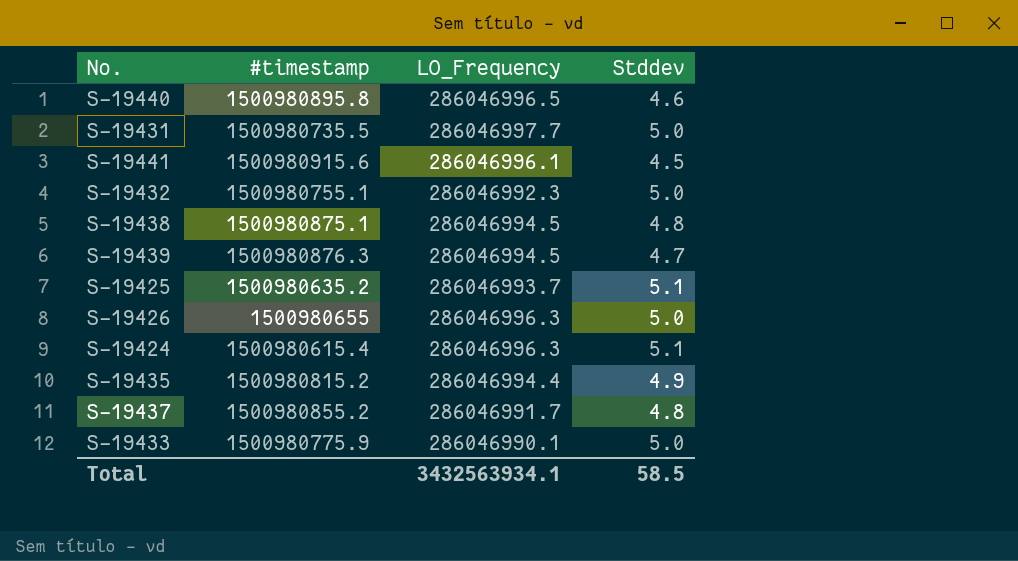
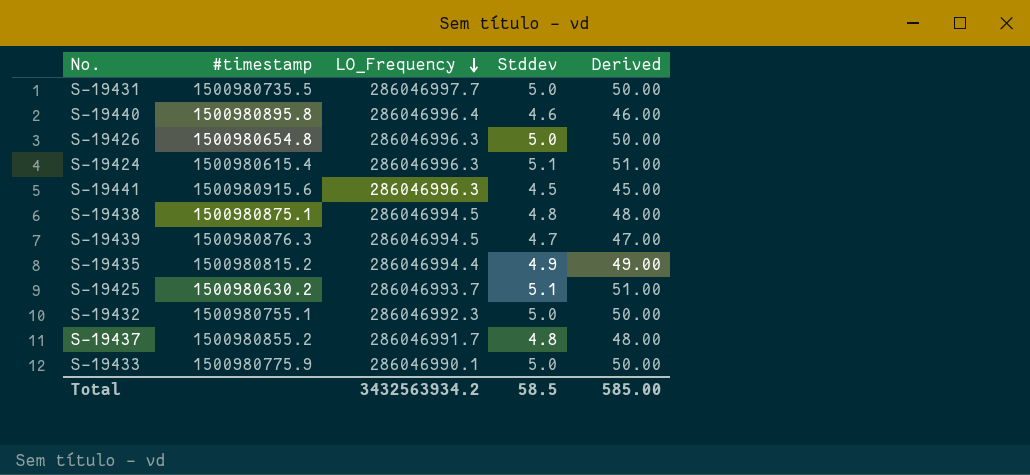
row order: none -> LO_Frequency descending
column Derived | formula: none -> [Stddev] * 10
S-19440 | LO_Frequency: 286046996.5 -> 286046996.4
S-19426 | #timestamp: 1500980655 -> 1500980654.8
S-19441 | LO_Frequency: 286046996.1 -> 286046996.3
S-19425 | #timestamp: 1500980635.2 -> 1500980630.2
Total | LO_Frequency: 3432563934.1 -> 3432563934.2

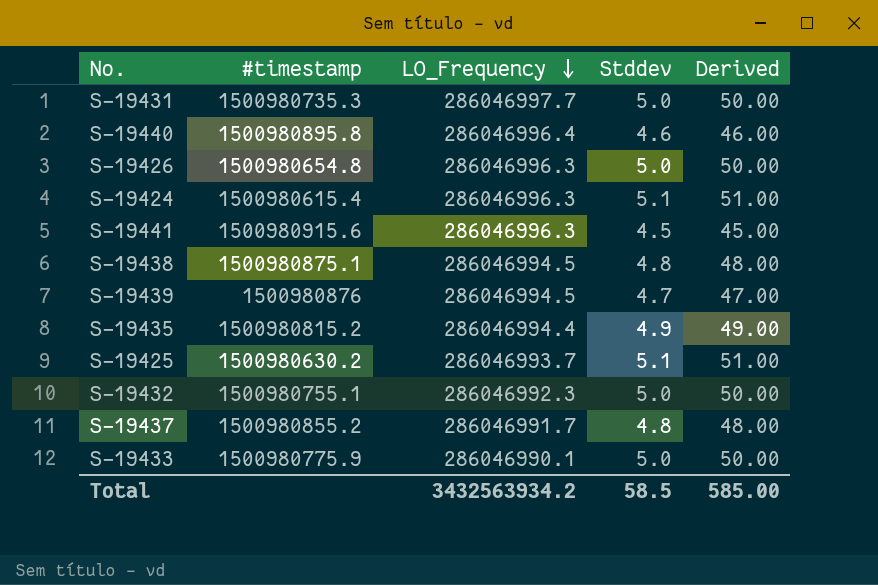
S-19431 | #timestamp: 1500980735.5 -> 1500980735.3
S-19439 | #timestamp: 1500980876.3 -> 1500980876

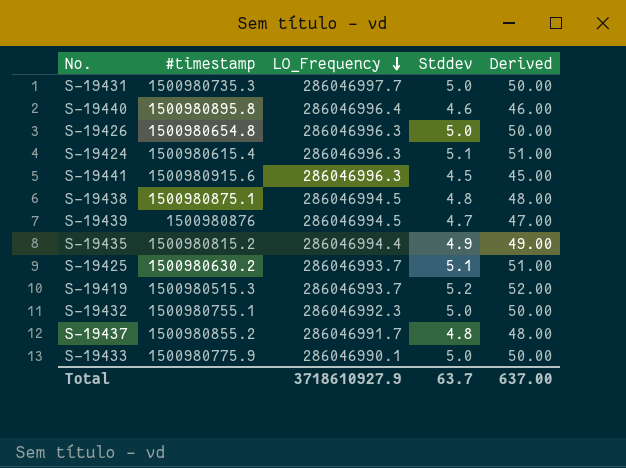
row S-19419: none -> 1500980515.3 | 286046993.7 | 5.2 | 52.00
Total | LO_Frequency: 3432563934.2 -> 3718610927.9
Total | Stddev: 58.5 -> 63.7
Total | Derived: 585.00 -> 637.00

